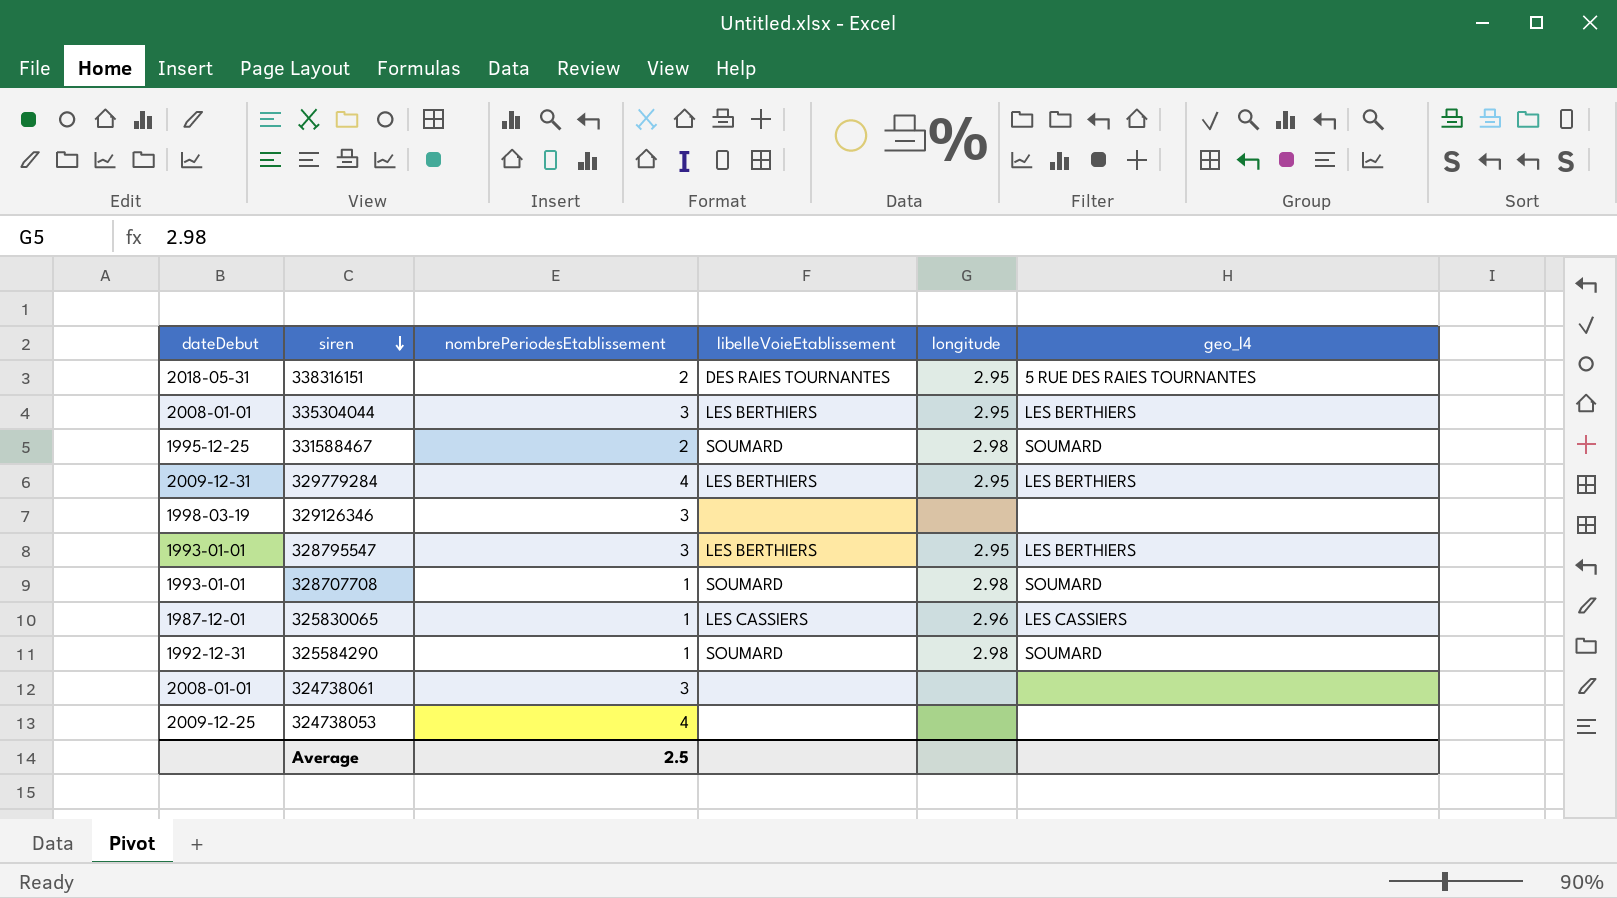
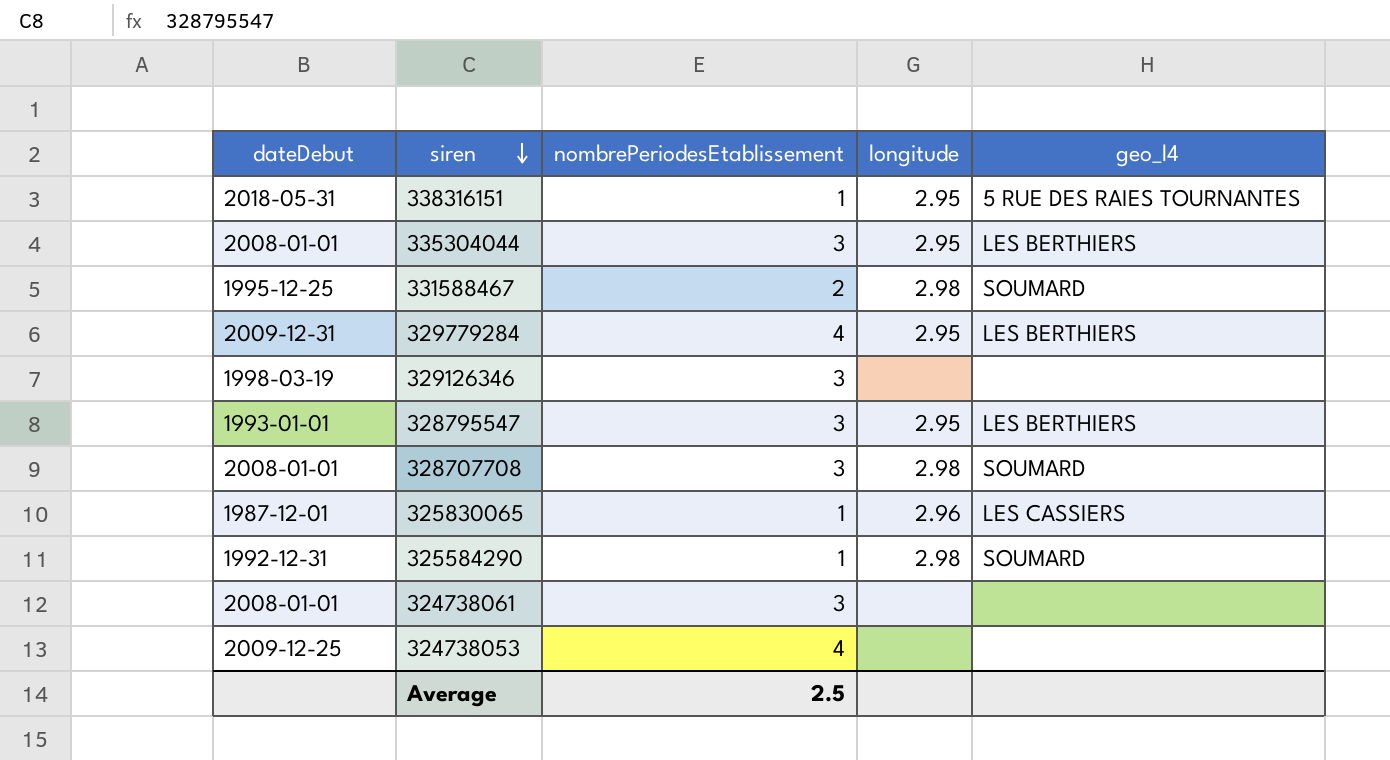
column libelleVoieEtablissement | position: 4 -> none
338316151 | nombrePeriodesEtablissement: 2 -> 1
328707708 | dateDebut: 1993-01-01 -> 2008-01-01
328707708 | nombrePeriodesEtablissement: 1 -> 3

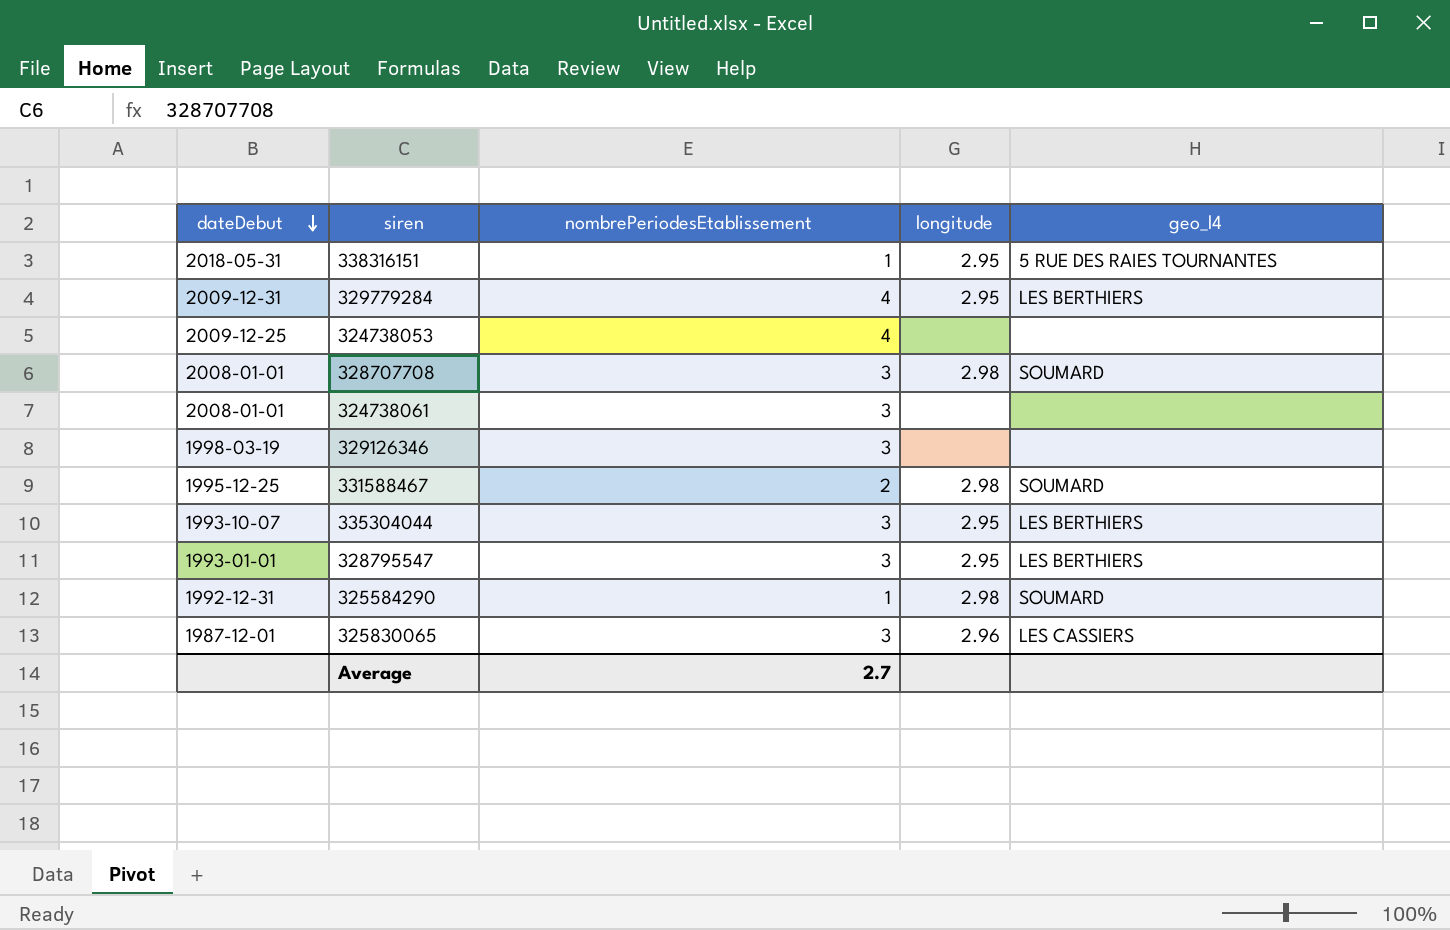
row order: siren descending -> dateDebut descending
335304044 | dateDebut: 2008-01-01 -> 1993-10-07
325830065 | nombrePeriodesEtablissement: 1 -> 3
Average | nombrePeriodesEtablissement: 2.5 -> 2.7

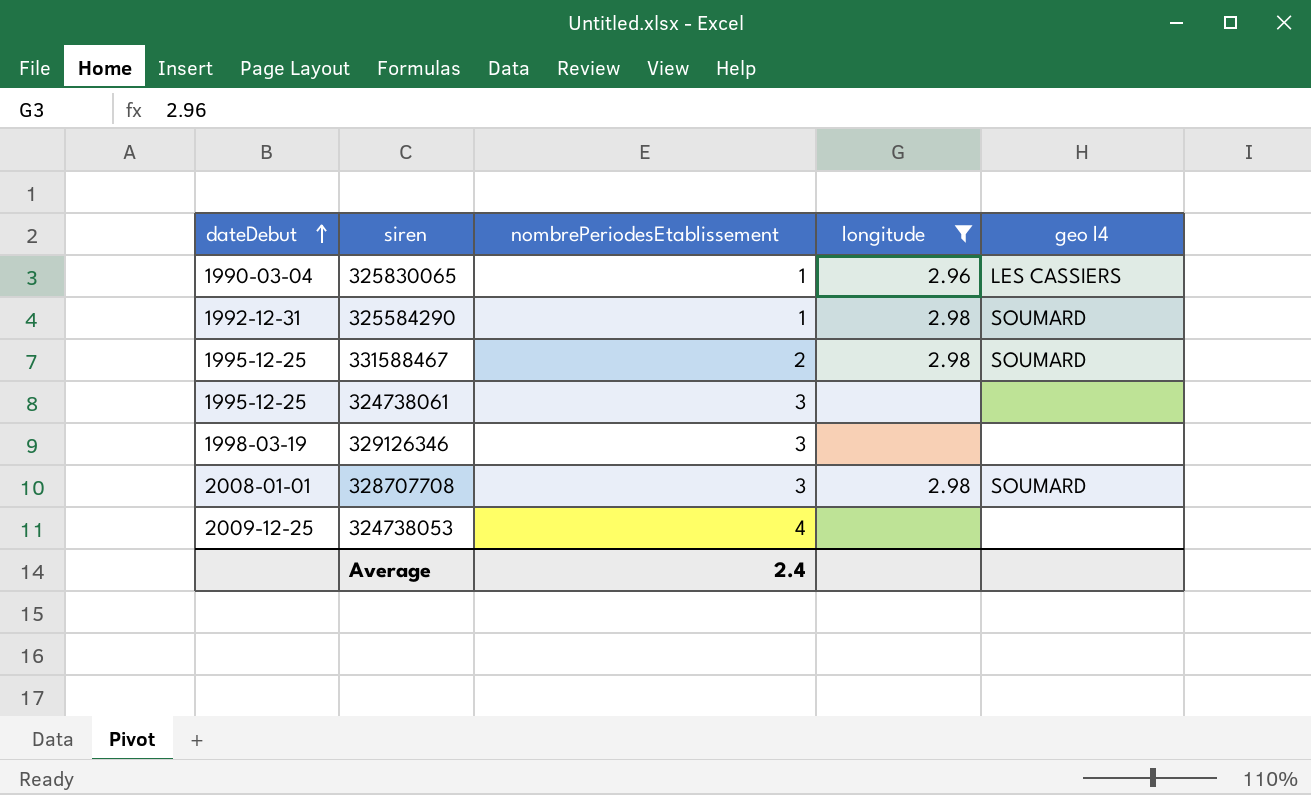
filter: none -> longitude != 2.95
row order: dateDebut descending -> dateDebut ascending
column name: geo_l4 -> geo l4
325830065 | dateDebut: 1987-12-01 -> 1990-03-04
325830065 | nombrePeriodesEtablissement: 3 -> 1
324738061 | dateDebut: 2008-01-01 -> 1995-12-25
Average | nombrePeriodesEtablissement: 2.7 -> 2.4

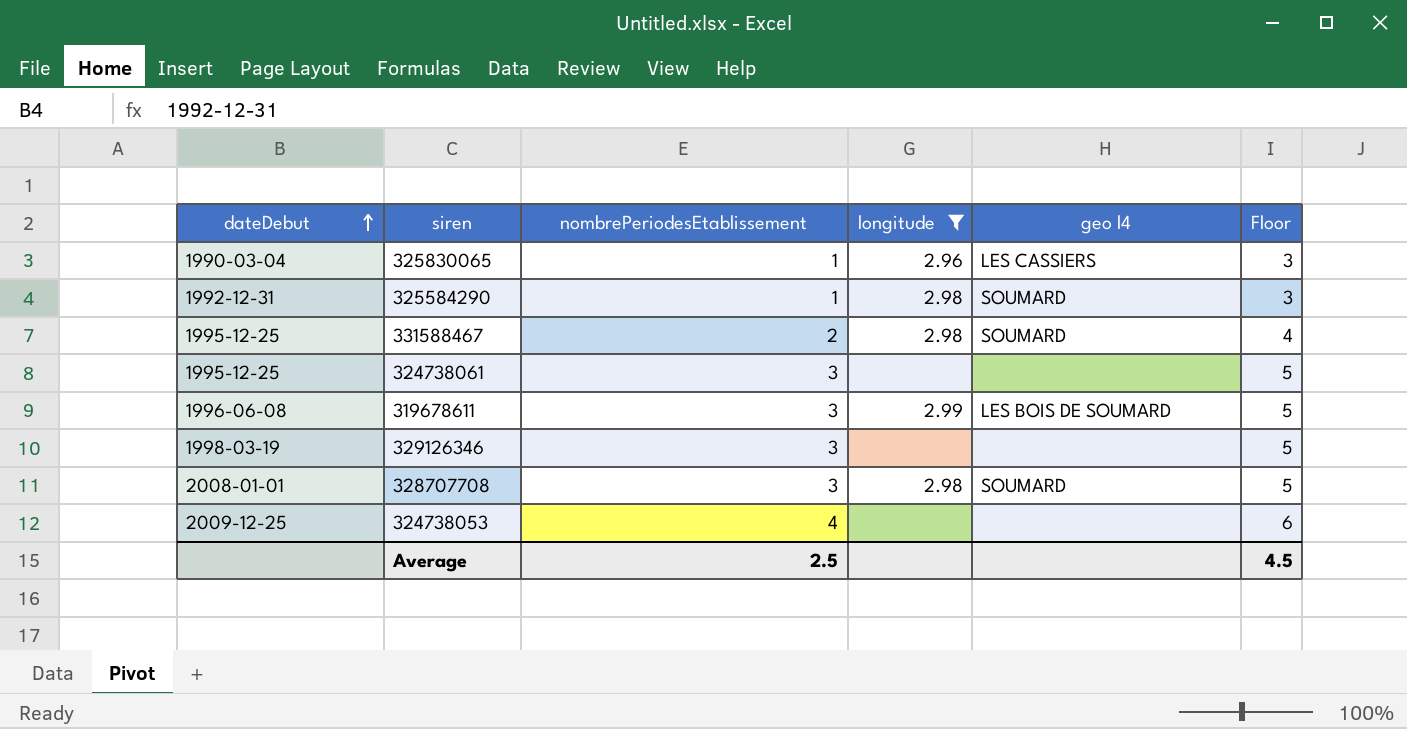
column Floor | formula: none -> [nombrePeriodesEtablissement] + 2
row 319678611: none -> 1996-06-08 | 3 | 2.99 | LES BOIS DE SOUMARD | 5
Average | nombrePeriodesEtablissement: 2.4 -> 2.5

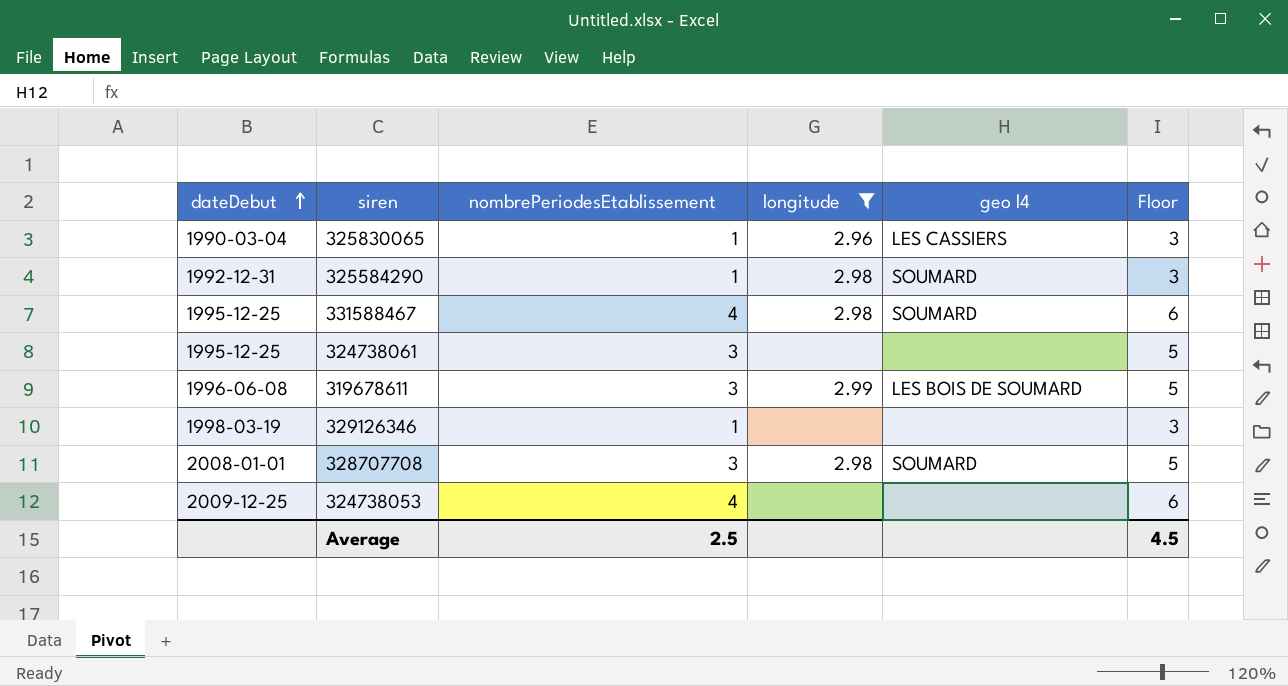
331588467 | nombrePeriodesEtablissement: 2 -> 4
331588467 | Floor: 4 -> 6
329126346 | nombrePeriodesEtablissement: 3 -> 1
329126346 | Floor: 5 -> 3

